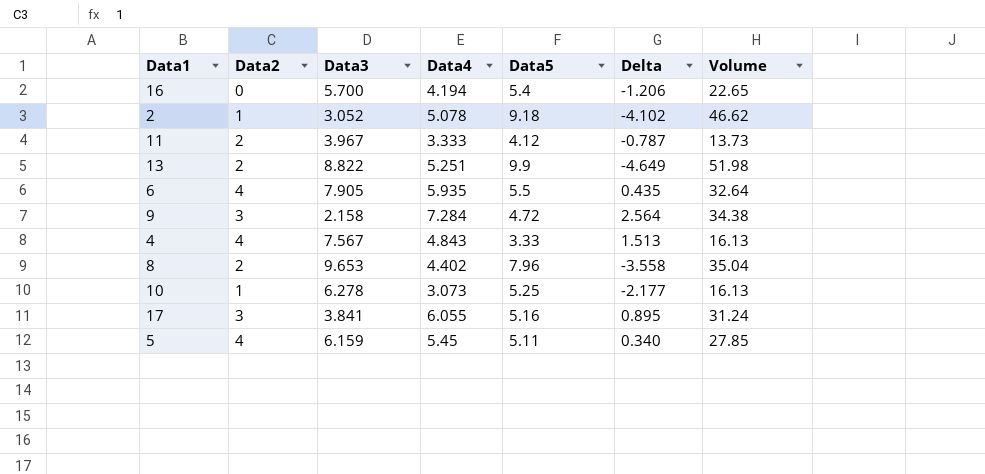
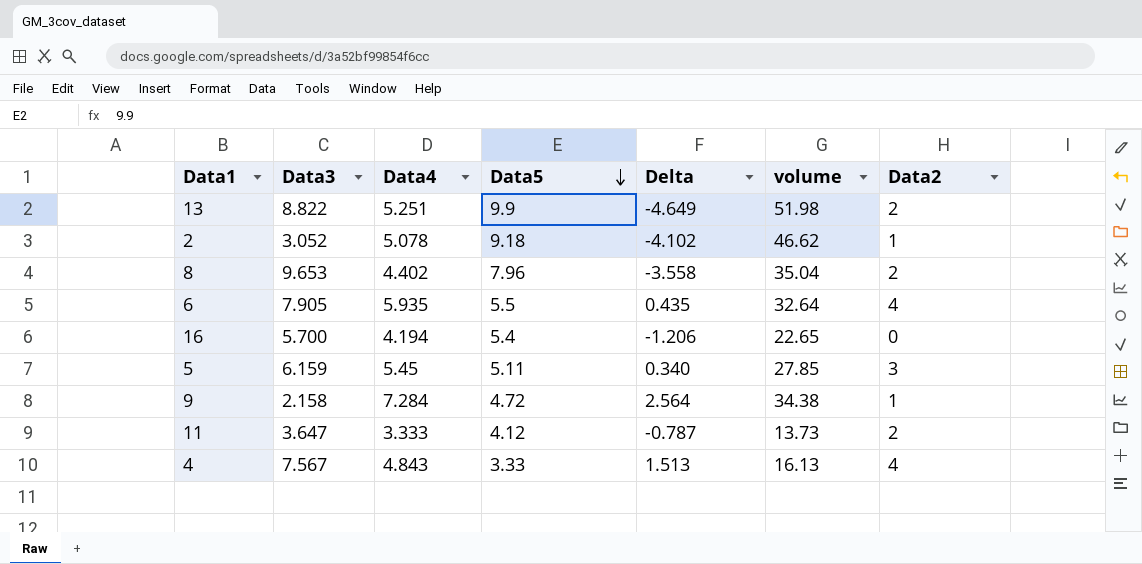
row order: none -> Data5 descending
column name: Volume -> volume
column Data2 | position: 2 -> 7
row 10: 1 | 6.278 | 3.073 | 5.25 | -2.177 | 16.13 -> none
row 17: 3 | 3.841 | 6.055 | 5.16 | 0.895 | 31.24 -> none
5 | Data2: 4 -> 3
9 | Data2: 3 -> 1
11 | Data3: 3.967 -> 3.647

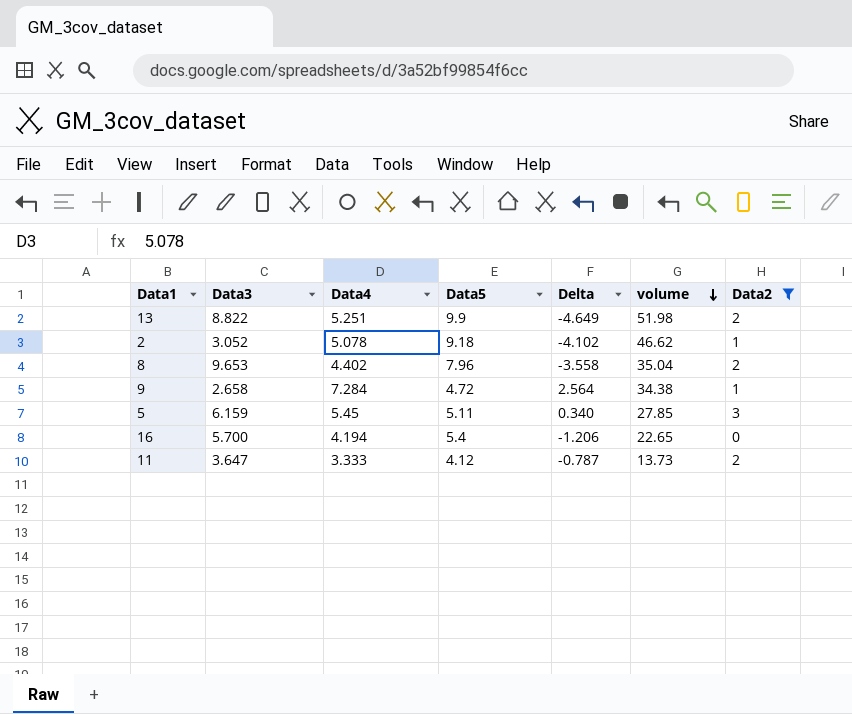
filter: none -> Data2 != 4
row order: Data5 descending -> volume descending
9 | Data3: 2.158 -> 2.658

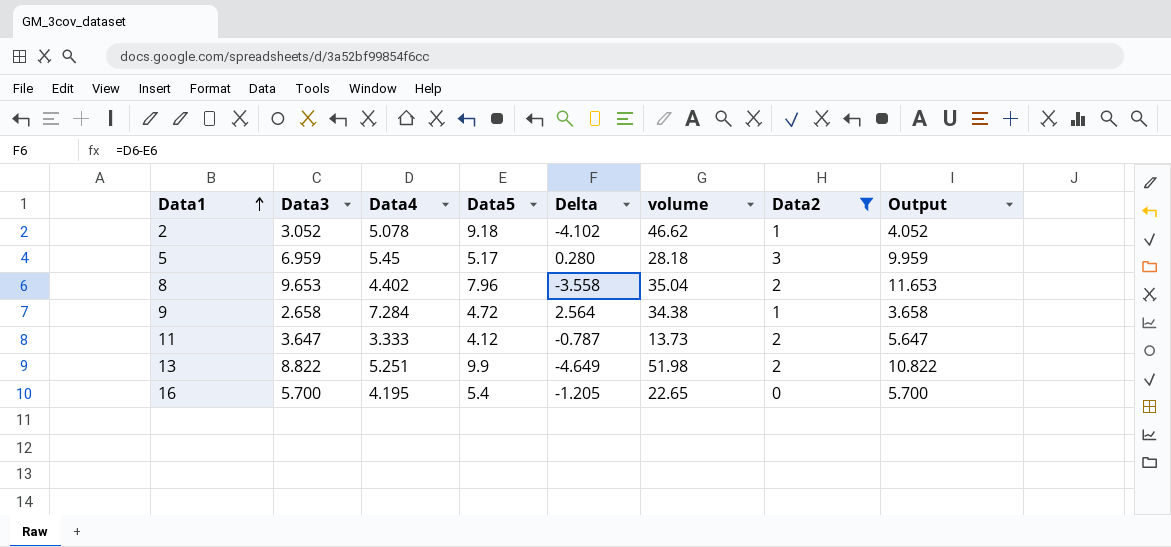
row order: volume descending -> Data1 ascending
column Output | formula: none -> [Data3] + [Data2]
5 | Data3: 6.159 -> 6.959
5 | Data5: 5.11 -> 5.17
5 | Delta: 0.340 -> 0.280
5 | volume: 27.85 -> 28.18
16 | Data4: 4.194 -> 4.195
16 | Delta: -1.206 -> -1.205

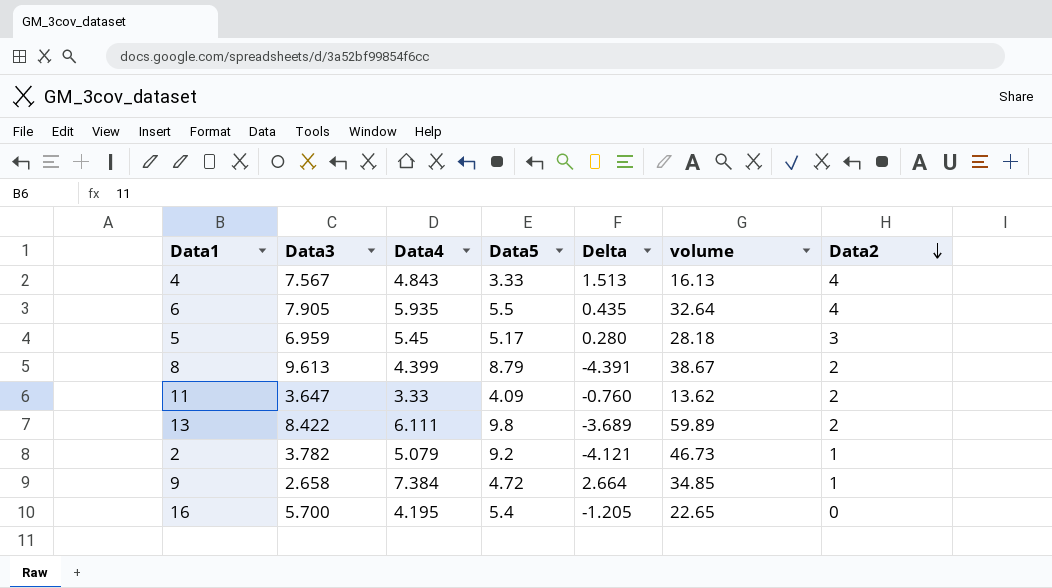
filter: Data2 != 4 -> none
row order: Data1 ascending -> Data2 descending
column Output | formula: [Data3] + [Data2] -> none
8 | Data3: 9.653 -> 9.613
8 | Data4: 4.402 -> 4.399
8 | Data5: 7.96 -> 8.79
8 | Delta: -3.558 -> -4.391
8 | volume: 35.04 -> 38.67
11 | Data4: 3.333 -> 3.33
11 | Data5: 4.12 -> 4.09
11 | Delta: -0.787 -> -0.760
11 | volume: 13.73 -> 13.62
13 | Data3: 8.822 -> 8.422
13 | Data4: 5.251 -> 6.111
13 | Data5: 9.9 -> 9.8
13 | Delta: -4.649 -> -3.689
13 | volume: 51.98 -> 59.89
2 | Data3: 3.052 -> 3.782
2 | Data4: 5.078 -> 5.079
2 | Data5: 9.18 -> 9.2
2 | Delta: -4.102 -> -4.121
2 | volume: 46.62 -> 46.73
9 | Data4: 7.284 -> 7.384
9 | Delta: 2.564 -> 2.664
9 | volume: 34.38 -> 34.85

